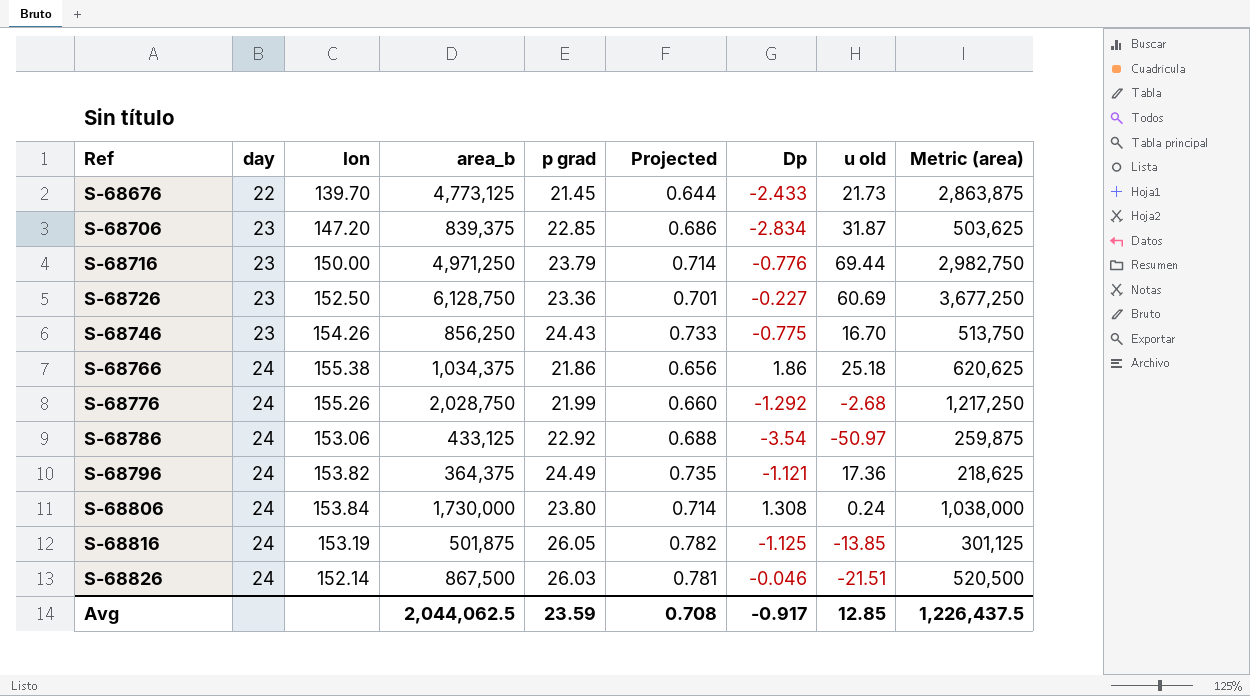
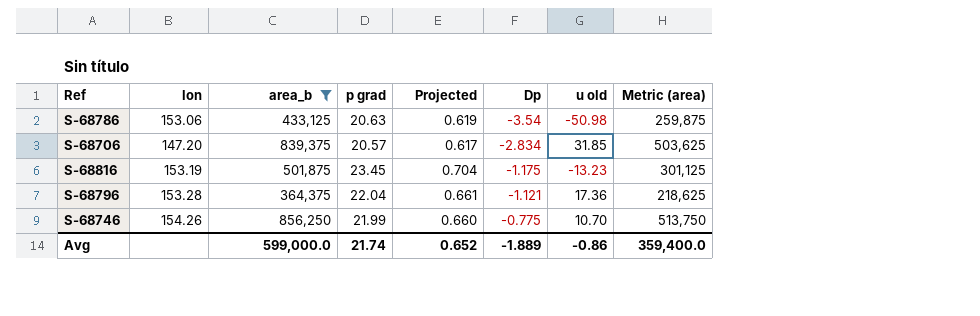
filter: none -> area_b <= 856,250
row order: Ref ascending -> Dp ascending
column day | position: 2 -> none
S-68786 | p grad: 22.92 -> 20.63
S-68786 | Projected: 0.688 -> 0.619
S-68786 | u old: -50.97 -> -50.98
S-68706 | p grad: 22.85 -> 20.57
S-68706 | Projected: 0.686 -> 0.617
S-68706 | u old: 31.87 -> 31.85
S-68816 | p grad: 26.05 -> 23.45
S-68816 | Projected: 0.782 -> 0.704
S-68816 | Dp: -1.125 -> -1.175
S-68816 | u old: -13.85 -> -13.23
S-68796 | lon: 153.82 -> 153.28
S-68796 | p grad: 24.49 -> 22.04
S-68796 | Projected: 0.735 -> 0.661
S-68746 | p grad: 24.43 -> 21.99
S-68746 | Projected: 0.733 -> 0.660
S-68746 | u old: 16.70 -> 10.70
Avg | area_b: 2,044,062.5 -> 599,000.0
Avg | p grad: 23.59 -> 21.74
Avg | Projected: 0.708 -> 0.652
Avg | Dp: -0.917 -> -1.889
Avg | u old: 12.85 -> -0.86
Avg | Metric (area): 1,226,437.5 -> 359,400.0

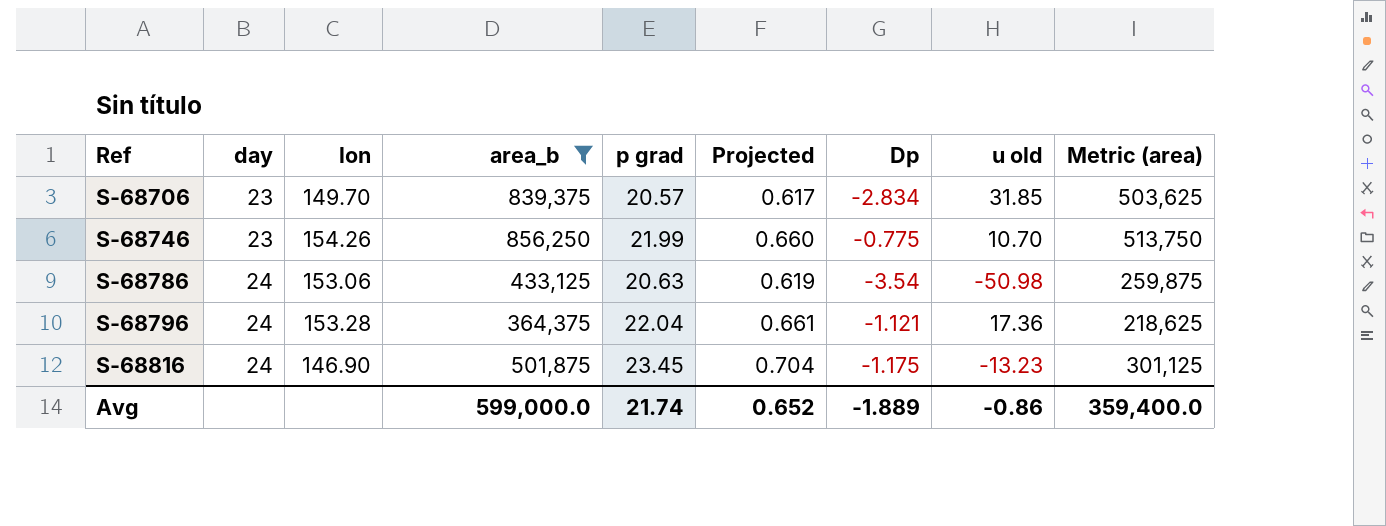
row order: Dp ascending -> Ref ascending
column day | position: none -> 2
S-68706 | lon: 147.20 -> 149.70
S-68816 | lon: 153.19 -> 146.90

